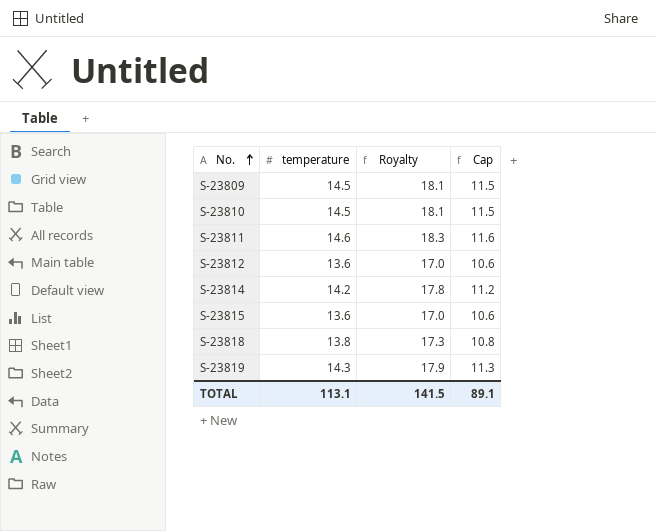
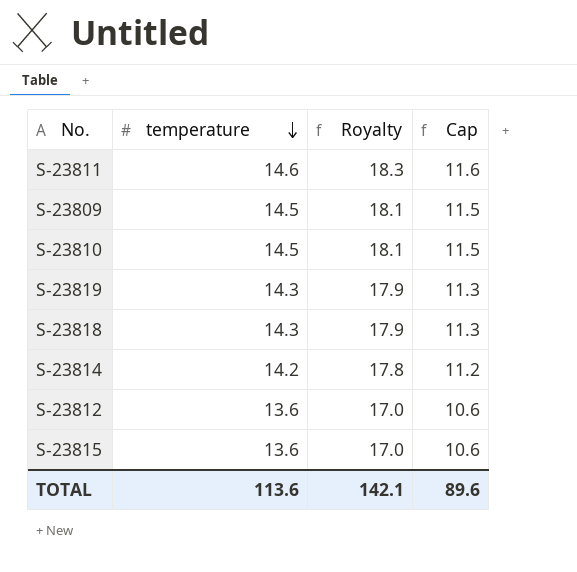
row order: No. ascending -> temperature descending
S-23818 | temperature: 13.8 -> 14.3
S-23818 | Royalty: 17.3 -> 17.9
S-23818 | Cap: 10.8 -> 11.3
TOTAL | temperature: 113.1 -> 113.6
TOTAL | Royalty: 141.5 -> 142.1
TOTAL | Cap: 89.1 -> 89.6

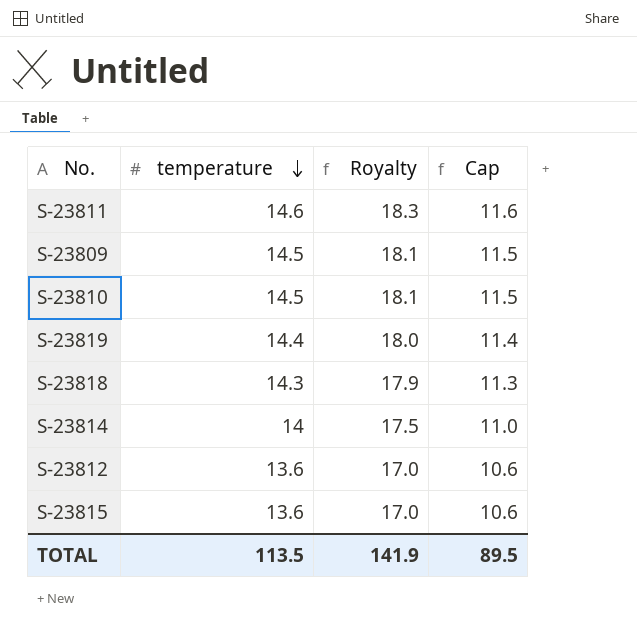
S-23819 | temperature: 14.3 -> 14.4
S-23819 | Royalty: 17.9 -> 18.0
S-23819 | Cap: 11.3 -> 11.4
S-23814 | temperature: 14.2 -> 14
S-23814 | Royalty: 17.8 -> 17.5
S-23814 | Cap: 11.2 -> 11.0
TOTAL | temperature: 113.6 -> 113.5
TOTAL | Royalty: 142.1 -> 141.9
TOTAL | Cap: 89.6 -> 89.5

